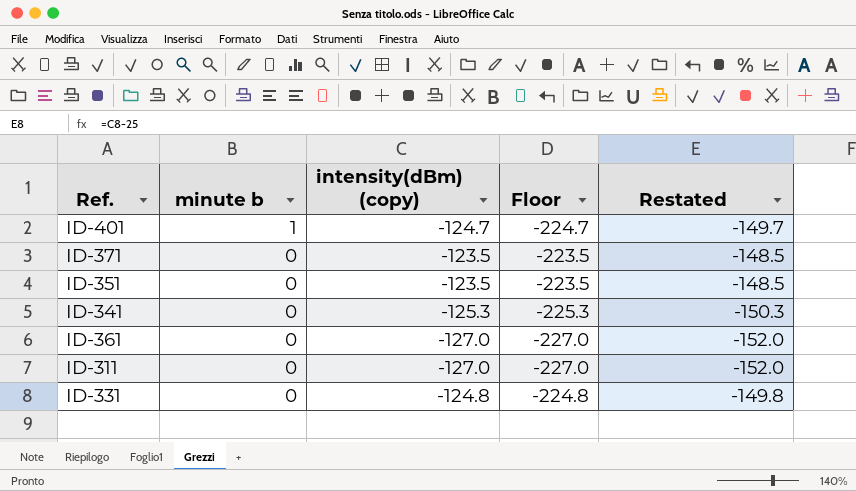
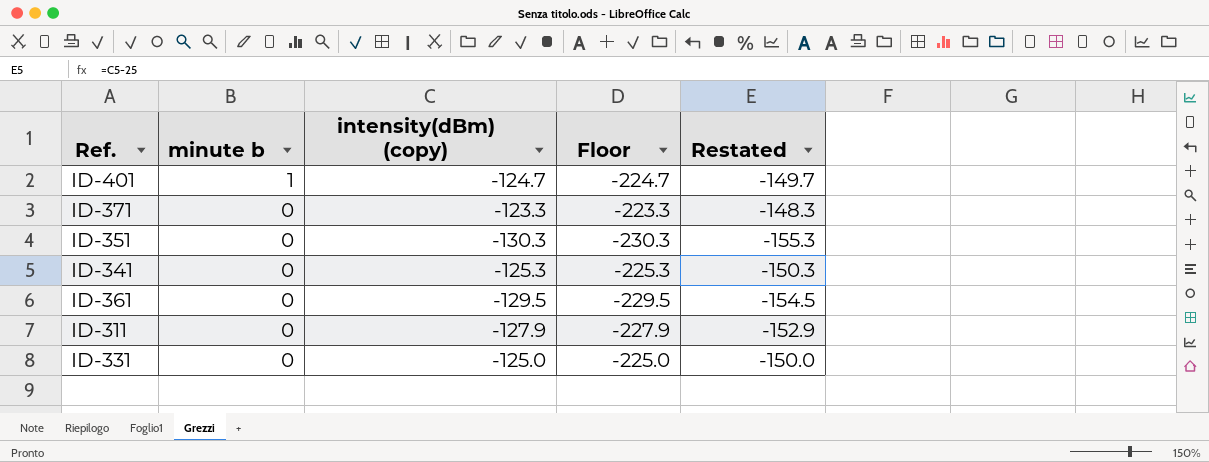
ID-371 | intensity(dBm) (copy): -123.5 -> -123.3
ID-371 | Floor: -223.5 -> -223.3
ID-371 | Restated: -148.5 -> -148.3
ID-351 | intensity(dBm) (copy): -123.5 -> -130.3
ID-351 | Floor: -223.5 -> -230.3
ID-351 | Restated: -148.5 -> -155.3
ID-361 | intensity(dBm) (copy): -127.0 -> -129.5
ID-361 | Floor: -227.0 -> -229.5
ID-361 | Restated: -152.0 -> -154.5
ID-311 | intensity(dBm) (copy): -127.0 -> -127.9
ID-311 | Floor: -227.0 -> -227.9
ID-311 | Restated: -152.0 -> -152.9
ID-331 | intensity(dBm) (copy): -124.8 -> -125.0
ID-331 | Floor: -224.8 -> -225.0
ID-331 | Restated: -149.8 -> -150.0

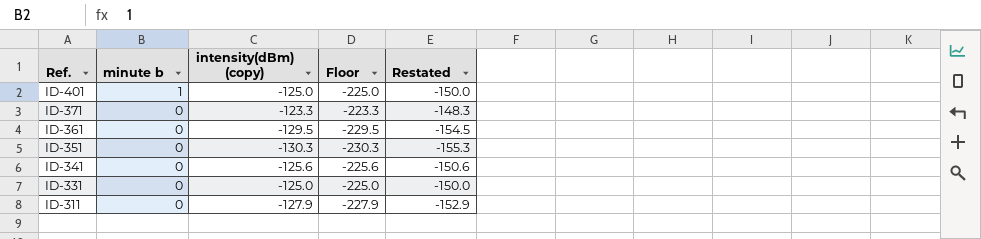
row order: minute b descending -> Ref. descending
ID-401 | intensity(dBm) (copy): -124.7 -> -125.0
ID-401 | Floor: -224.7 -> -225.0
ID-401 | Restated: -149.7 -> -150.0
ID-341 | intensity(dBm) (copy): -125.3 -> -125.6
ID-341 | Floor: -225.3 -> -225.6
ID-341 | Restated: -150.3 -> -150.6

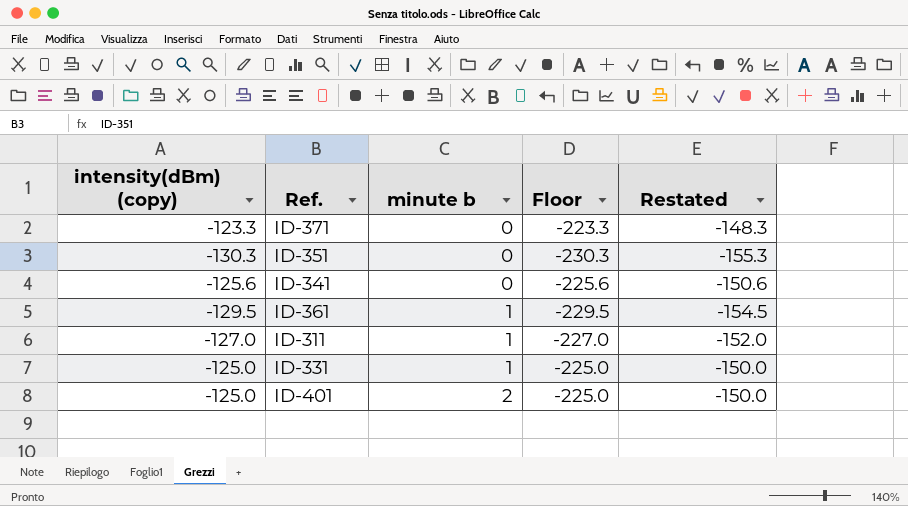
row order: Ref. descending -> minute b ascending
column intensity(dBm) (copy) | position: 3 -> 1
ID-361 | minute b: 0 -> 1
ID-311 | intensity(dBm) (copy): -127.9 -> -127.0
ID-311 | minute b: 0 -> 1
ID-311 | Floor: -227.9 -> -227.0
ID-311 | Restated: -152.9 -> -152.0
ID-331 | minute b: 0 -> 1
ID-401 | minute b: 1 -> 2

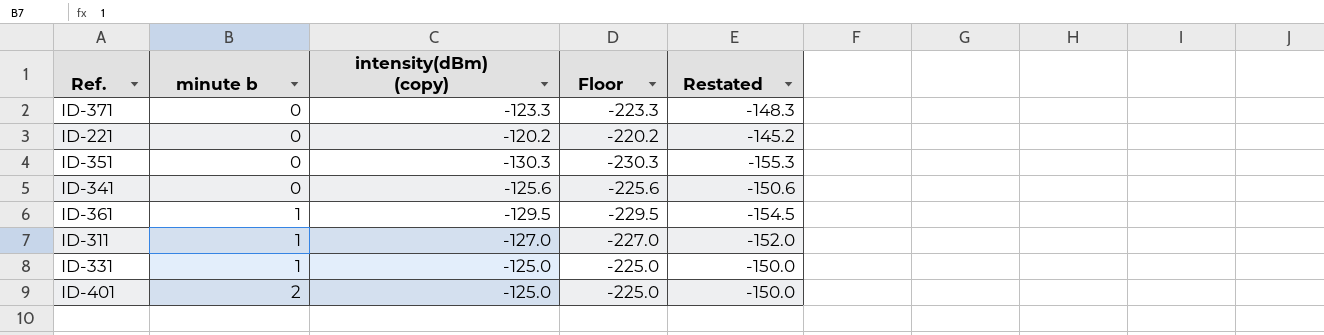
column intensity(dBm) (copy) | position: 1 -> 3
row ID-221: none -> 0 | -120.2 | -220.2 | -145.2

